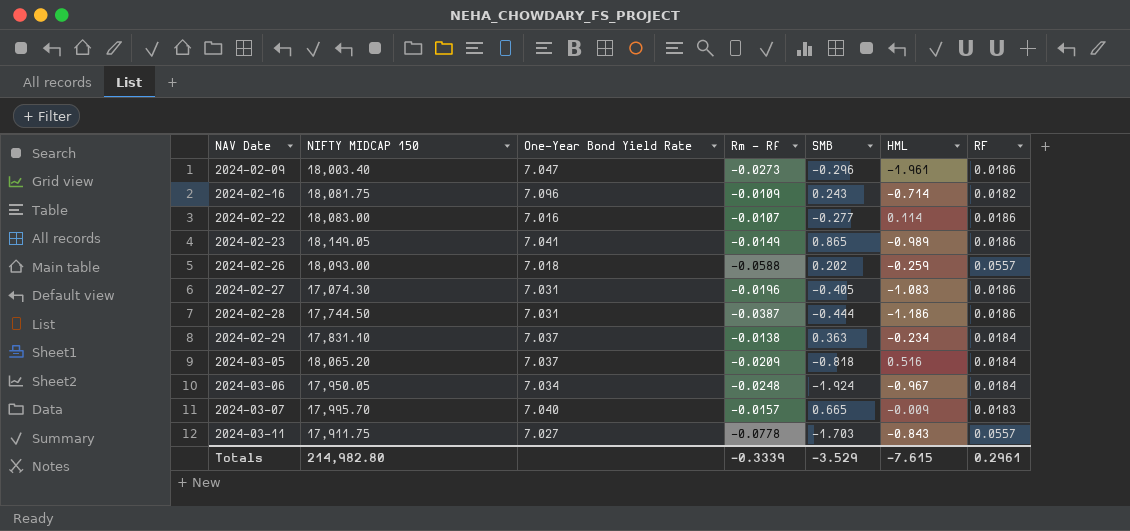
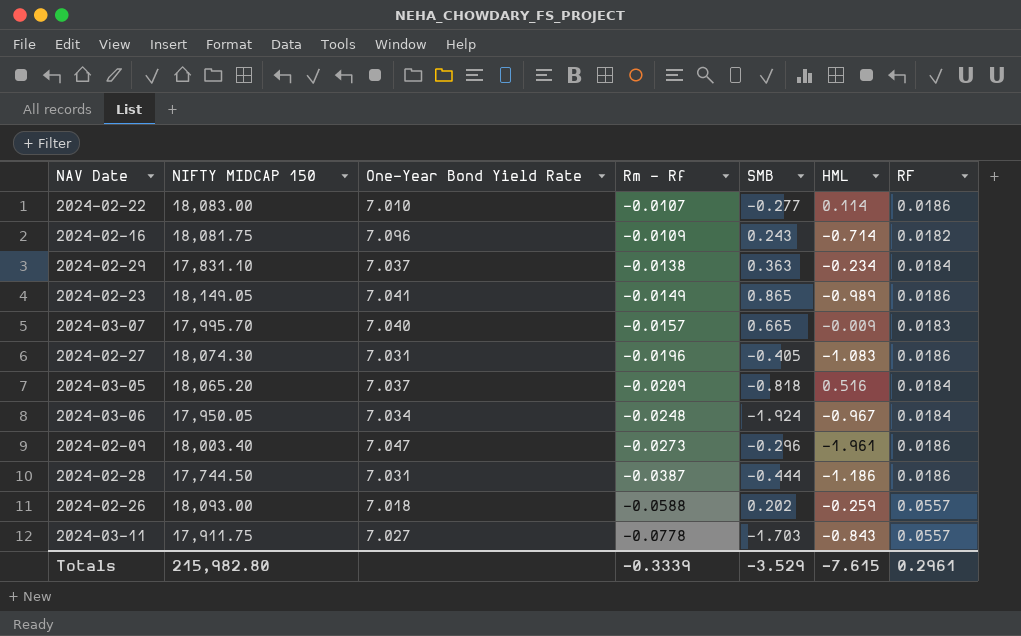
row order: NAV Date ascending -> Rm - Rf descending
2024-02-22 | One-Year Bond Yield Rate: 7.016 -> 7.010
2024-02-27 | NIFTY MIDCAP 150: 17,074.30 -> 18,074.30
Totals | NIFTY MIDCAP 150: 214,982.80 -> 215,982.80

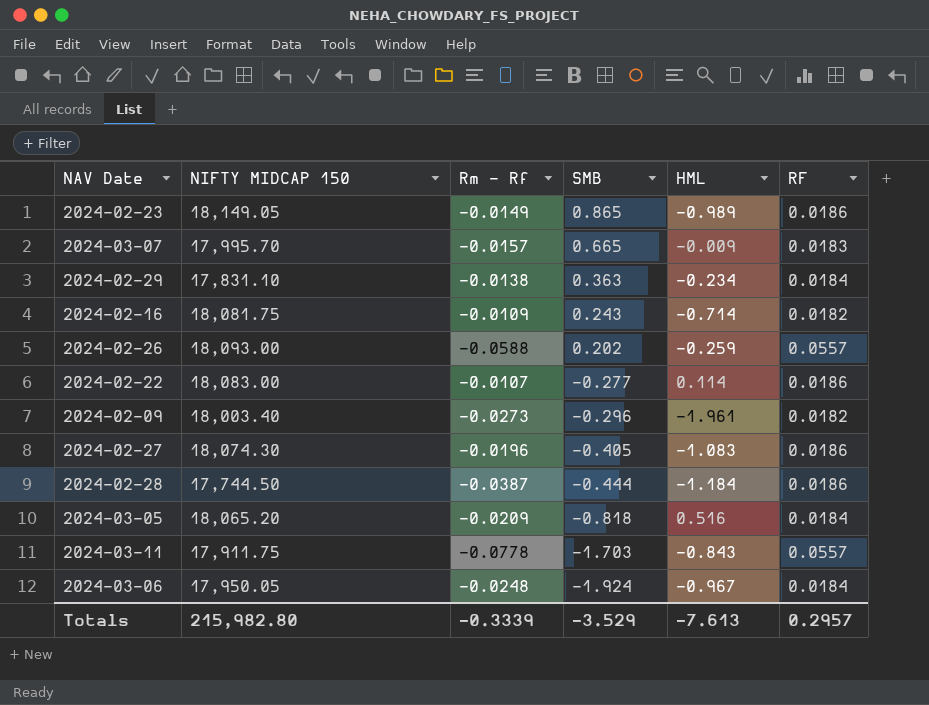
row order: Rm - Rf descending -> SMB descending
column One-Year Bond Yield Rate | position: 3 -> none
2024-02-09 | RF: 0.0186 -> 0.0182
2024-02-28 | HML: -1.186 -> -1.184
Totals | HML: -7.615 -> -7.613
Totals | RF: 0.2961 -> 0.2957

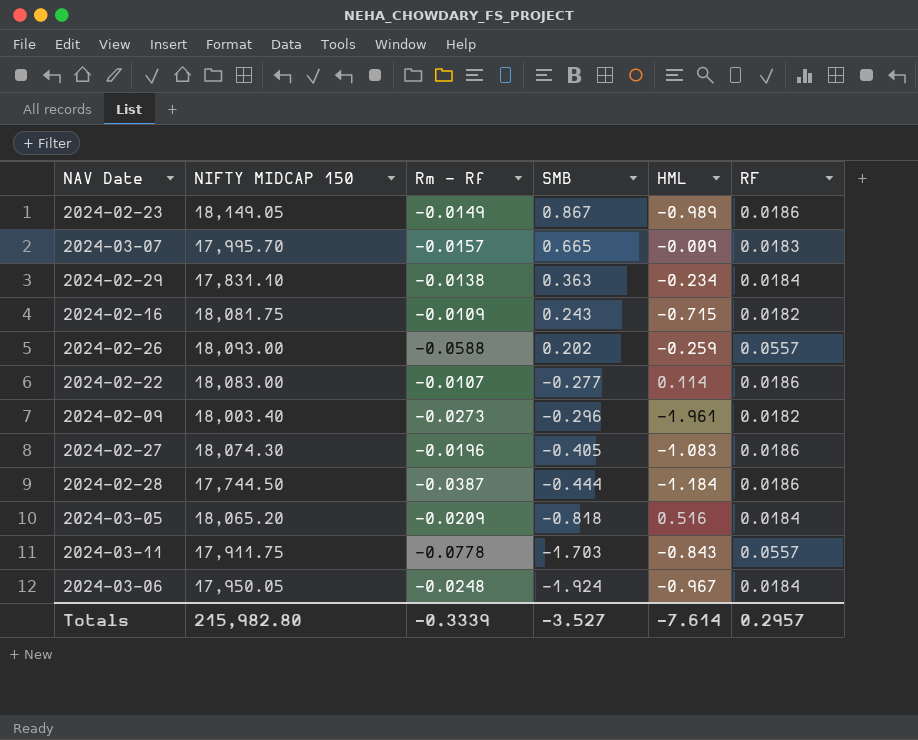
2024-02-23 | SMB: 0.865 -> 0.867
2024-02-16 | HML: -0.714 -> -0.715
Totals | SMB: -3.529 -> -3.527
Totals | HML: -7.613 -> -7.614

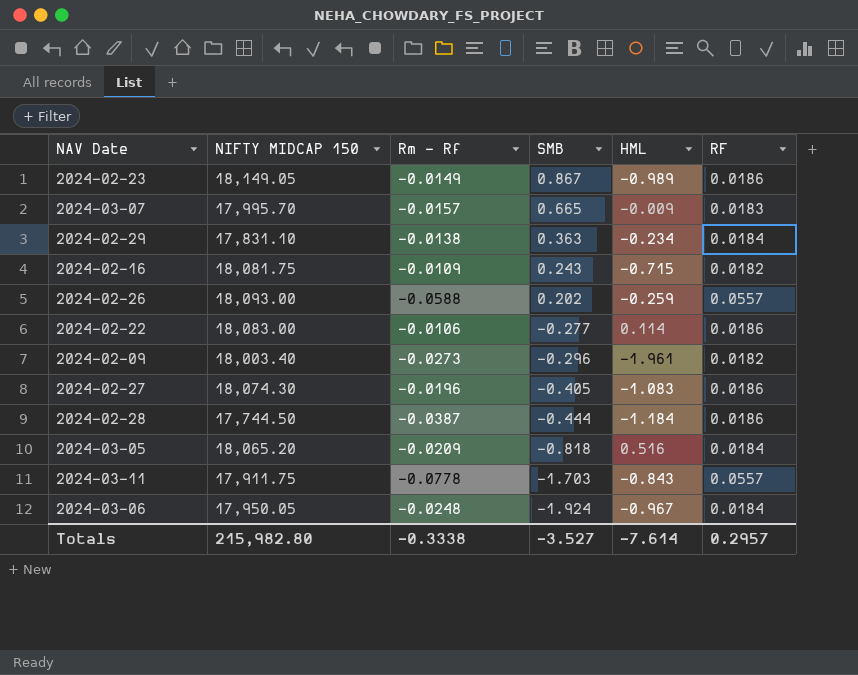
2024-02-22 | Rm - Rf: -0.0107 -> -0.0106
Totals | Rm - Rf: -0.3339 -> -0.3338

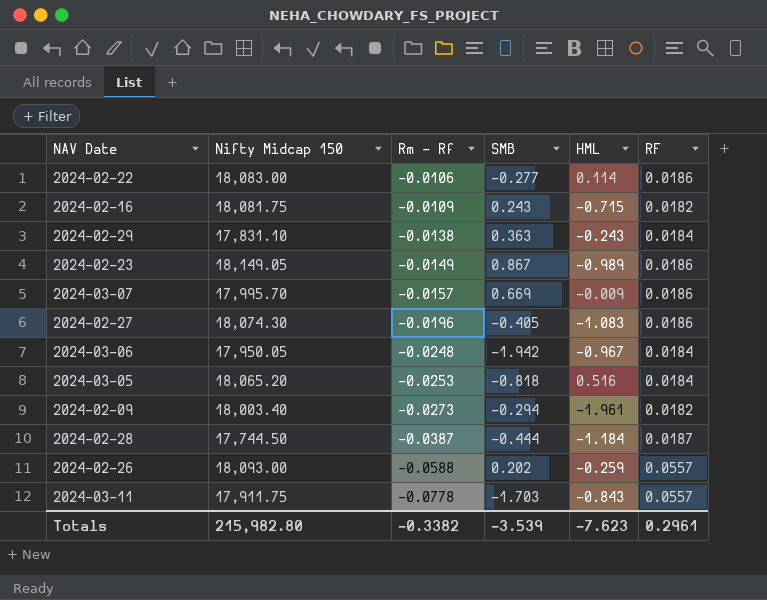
row order: SMB descending -> Rm - Rf descending
column name: NIFTY MIDCAP 150 -> Nifty Midcap 150
2024-02-29 | HML: -0.234 -> -0.243
2024-03-07 | SMB: 0.665 -> 0.669
2024-03-07 | RF: 0.0183 -> 0.0186
2024-03-06 | SMB: -1.924 -> -1.942
2024-03-05 | Rm - Rf: -0.0209 -> -0.0253
2024-02-09 | SMB: -0.296 -> -0.294
2024-02-28 | RF: 0.0186 -> 0.0187
Totals | Rm - Rf: -0.3338 -> -0.3382
Totals | SMB: -3.527 -> -3.539
Totals | HML: -7.614 -> -7.623
Totals | RF: 0.2957 -> 0.2961

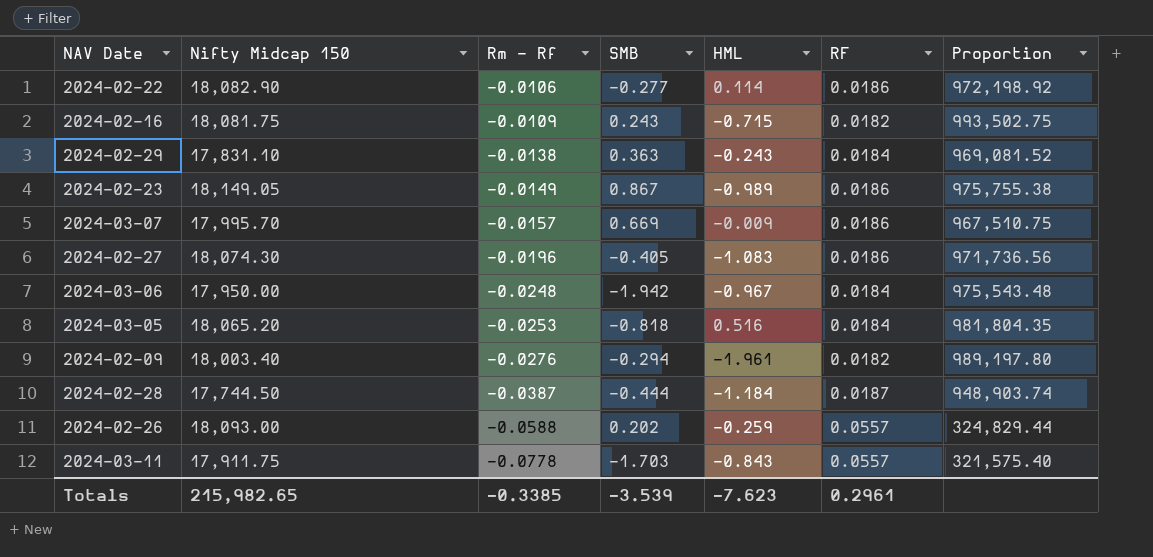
column Proportion | formula: none -> [Nifty Midcap 150] / [RF]
2024-02-22 | Nifty Midcap 150: 18,083.00 -> 18,082.90
2024-03-06 | Nifty Midcap 150: 17,950.05 -> 17,950.00
2024-02-09 | Rm - Rf: -0.0273 -> -0.0276
Totals | Nifty Midcap 150: 215,982.80 -> 215,982.65
Totals | Rm - Rf: -0.3382 -> -0.3385

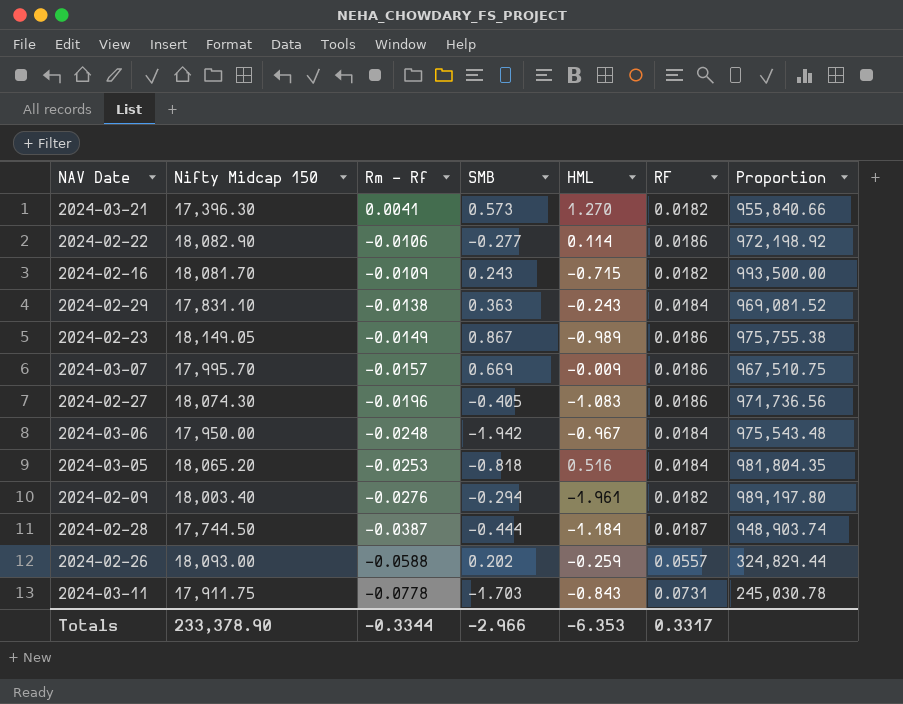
row 2024-03-21: none -> 17,396.30 | 0.0041 | 0.573 | 1.270 | 0.0182 | 955,840.66
2024-02-16 | Nifty Midcap 150: 18,081.75 -> 18,081.70
2024-02-16 | Proportion: 993,502.75 -> 993,500.00
2024-03-11 | RF: 0.0557 -> 0.0731
2024-03-11 | Proportion: 321,575.40 -> 245,030.78
Totals | Nifty Midcap 150: 215,982.65 -> 233,378.90
Totals | Rm - Rf: -0.3385 -> -0.3344
Totals | SMB: -3.539 -> -2.966
Totals | HML: -7.623 -> -6.353
Totals | RF: 0.2961 -> 0.3317

